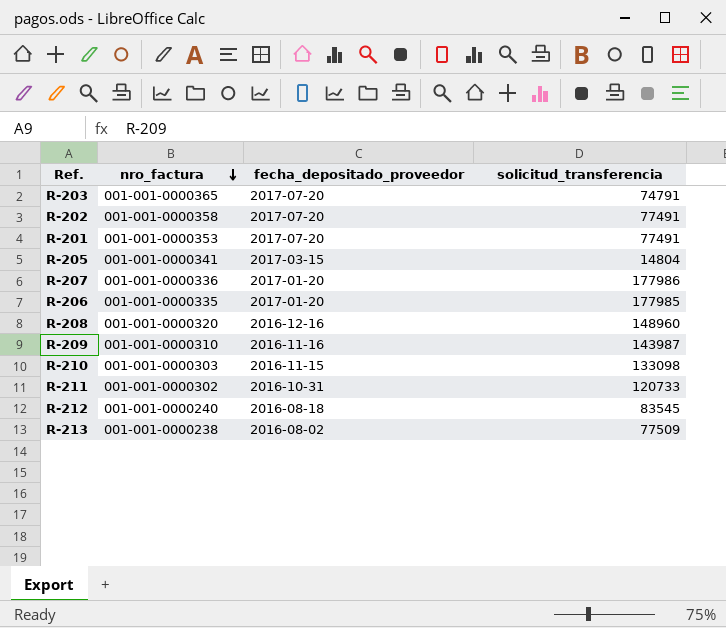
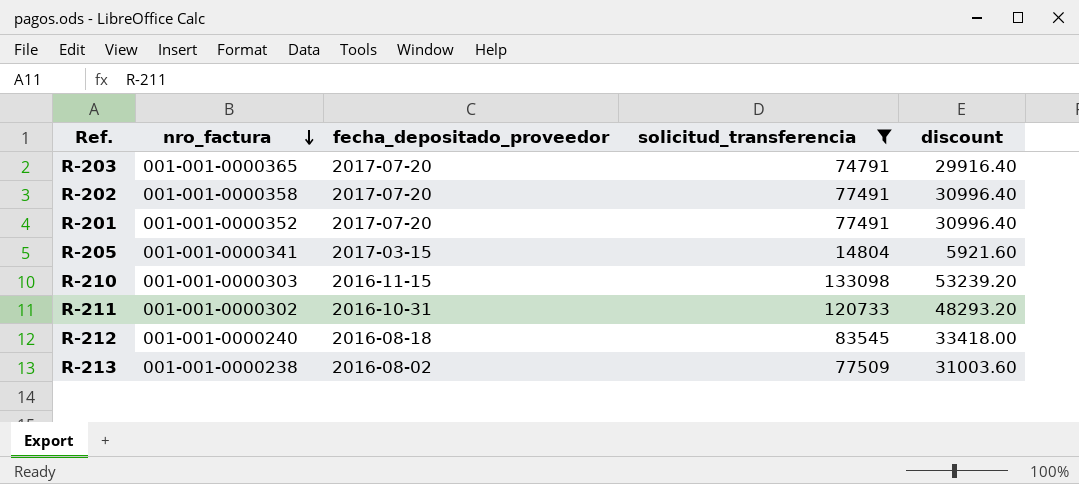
filter: none -> solicitud_transferencia <= 133098
column discount | formula: none -> [solicitud_transferencia] * 0.4
R-201 | nro_factura: 001-001-0000353 -> 001-001-0000352

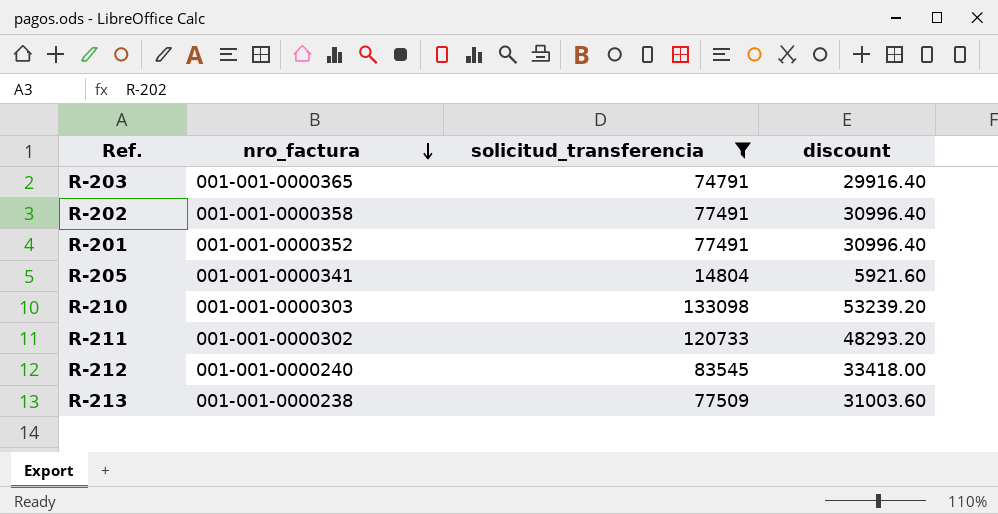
column fecha_depositado_proveedor | position: 3 -> none

